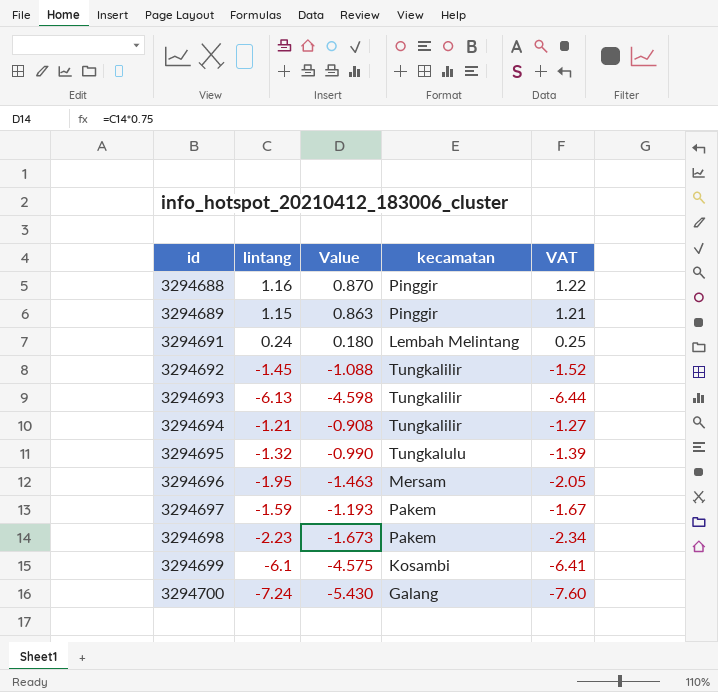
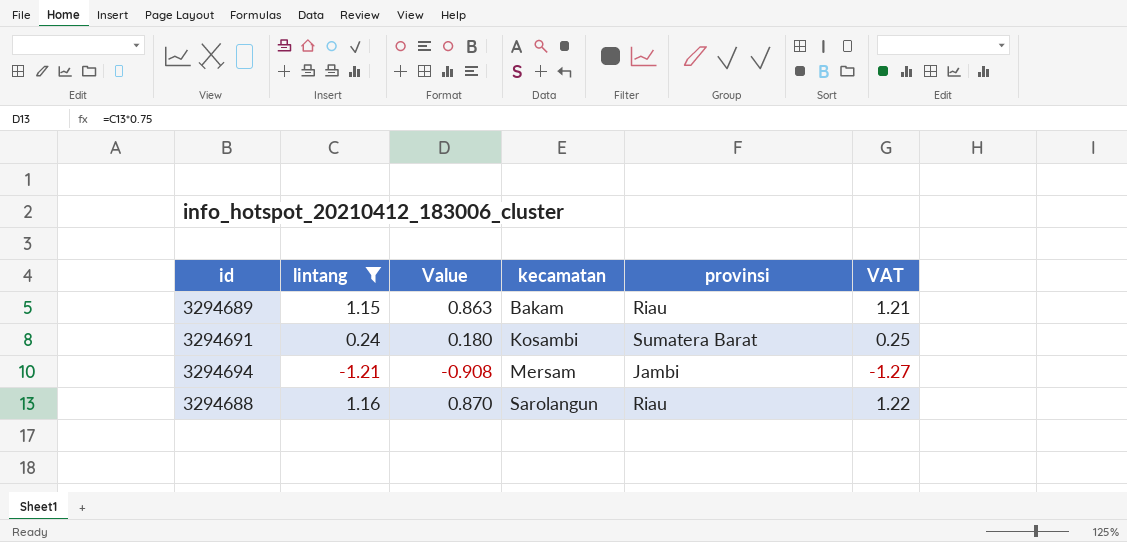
filter: none -> lintang >= -1.21
row order: id ascending -> kecamatan ascending
column provinsi | position: none -> 5
3294689 | kecamatan: Pinggir -> Bakam
3294691 | kecamatan: Lembah Melintang -> Kosambi
3294694 | kecamatan: Tungkalilir -> Mersam
3294688 | kecamatan: Pinggir -> Sarolangun

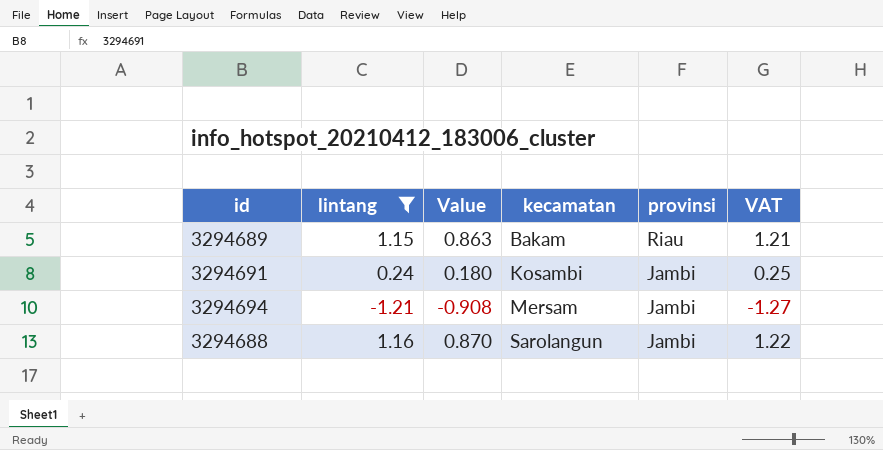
3294691 | provinsi: Sumatera Barat -> Jambi
3294688 | provinsi: Riau -> Jambi

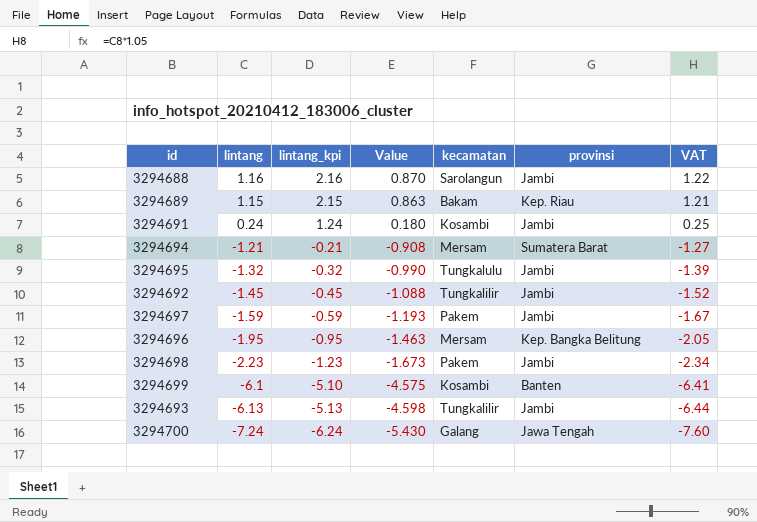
filter: lintang >= -1.21 -> none
row order: kecamatan ascending -> lintang descending
column lintang_kpi | formula: none -> [lintang] + 1
3294689 | provinsi: Riau -> Kep. Riau
3294694 | provinsi: Jambi -> Sumatera Barat

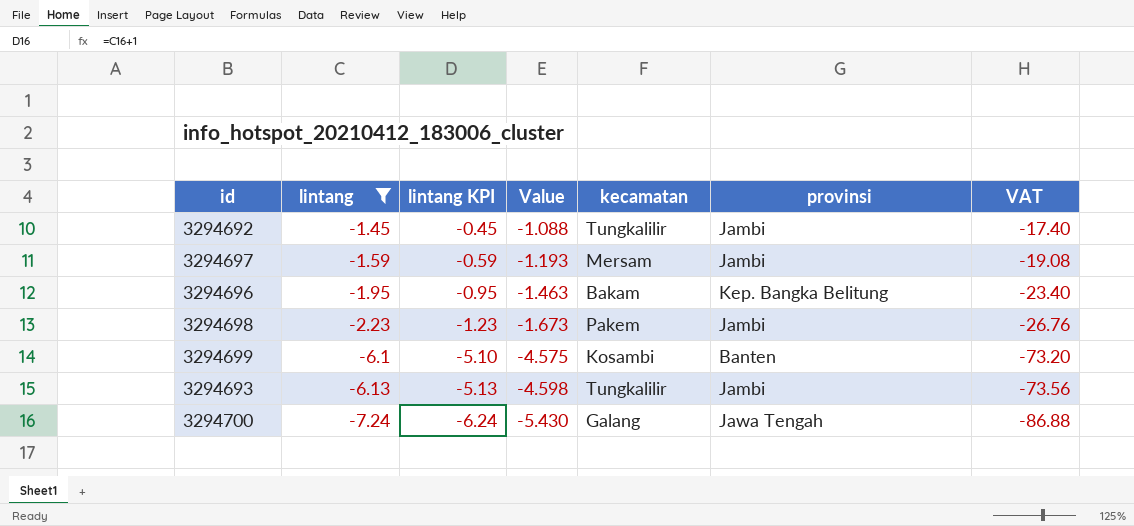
filter: none -> lintang <= -1.45
column name: lintang_kpi -> lintang KPI
column VAT | formula: [lintang] * 1.05 -> [lintang] * 12
3294697 | kecamatan: Pakem -> Mersam
3294696 | kecamatan: Mersam -> Bakam

